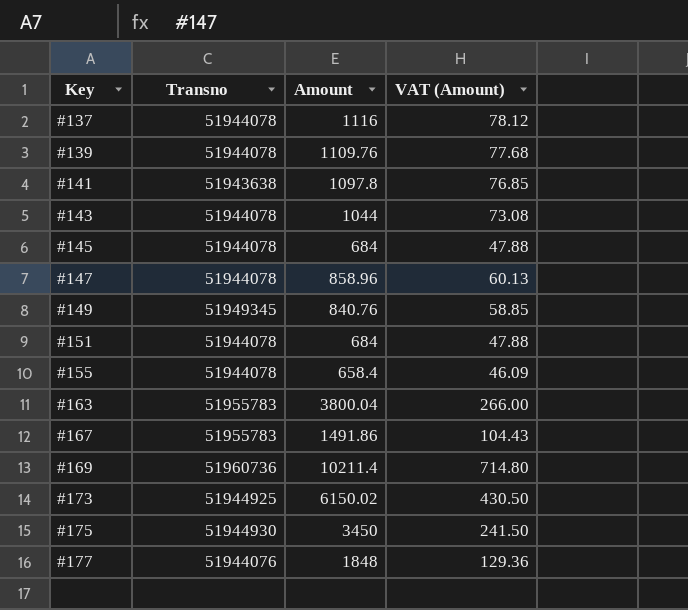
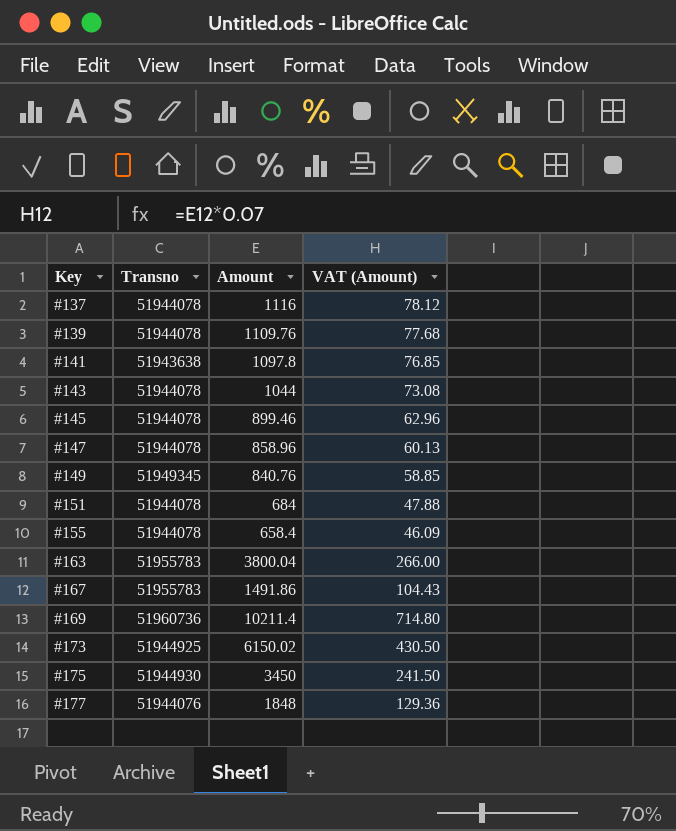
#145 | Amount: 684 -> 899.46
#145 | VAT (Amount): 47.88 -> 62.96

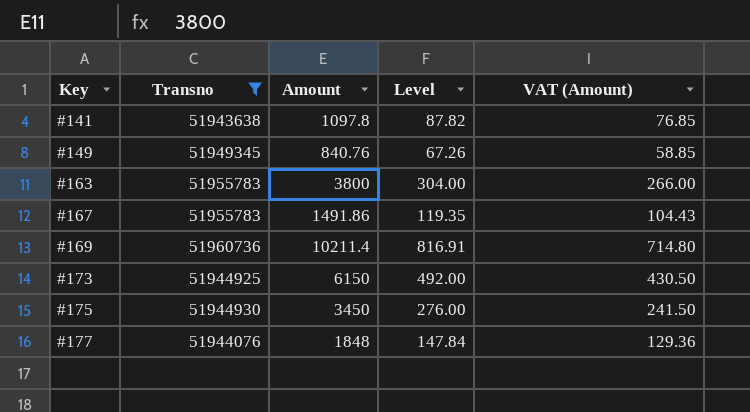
filter: none -> Transno != 51944078
column Level | formula: none -> [Amount] * 0.08
#163 | Amount: 3800.04 -> 3800
#173 | Amount: 6150.02 -> 6150

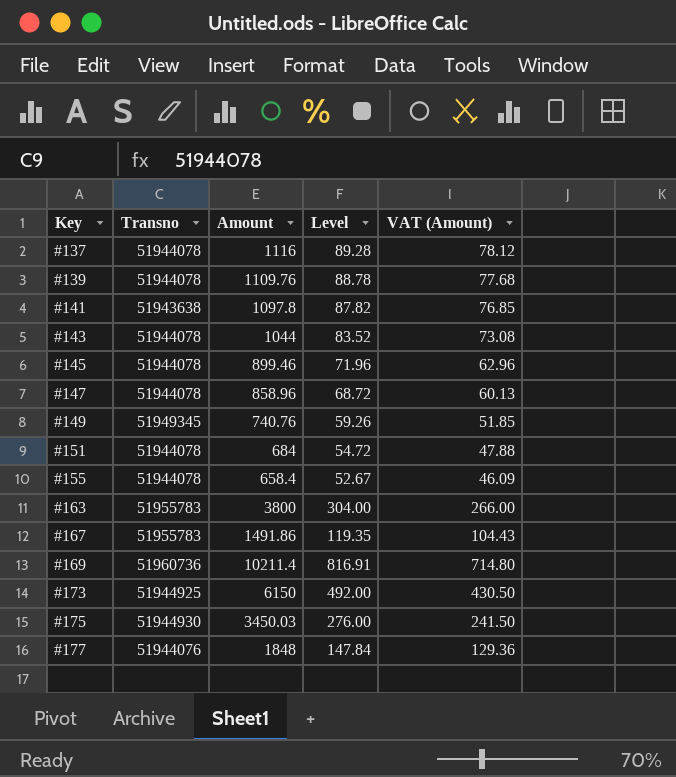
filter: Transno != 51944078 -> none
#149 | Amount: 840.76 -> 740.76
#149 | Level: 67.26 -> 59.26
#149 | VAT (Amount): 58.85 -> 51.85
#175 | Amount: 3450 -> 3450.03

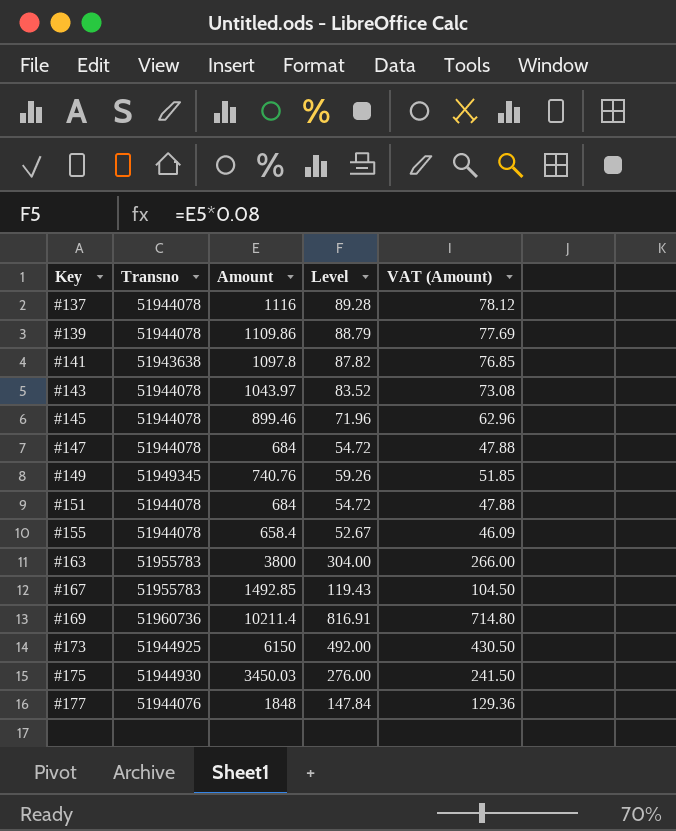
#139 | Amount: 1109.76 -> 1109.86
#139 | Level: 88.78 -> 88.79
#139 | VAT (Amount): 77.68 -> 77.69
#143 | Amount: 1044 -> 1043.97
#147 | Amount: 858.96 -> 684
#147 | Level: 68.72 -> 54.72
#147 | VAT (Amount): 60.13 -> 47.88
#167 | Amount: 1491.86 -> 1492.85
#167 | Level: 119.35 -> 119.43
#167 | VAT (Amount): 104.43 -> 104.50

